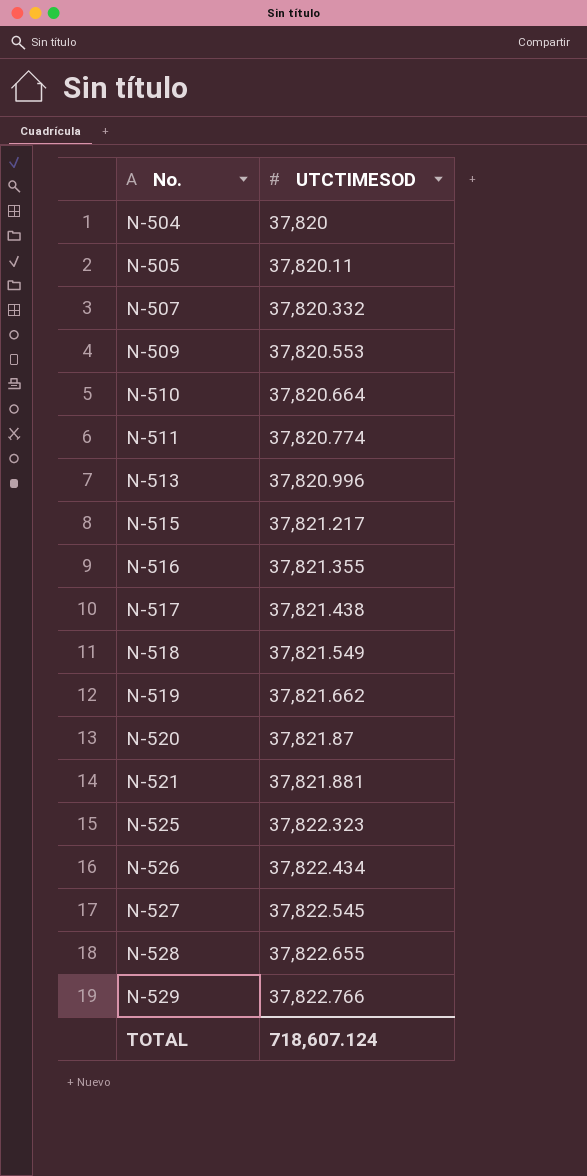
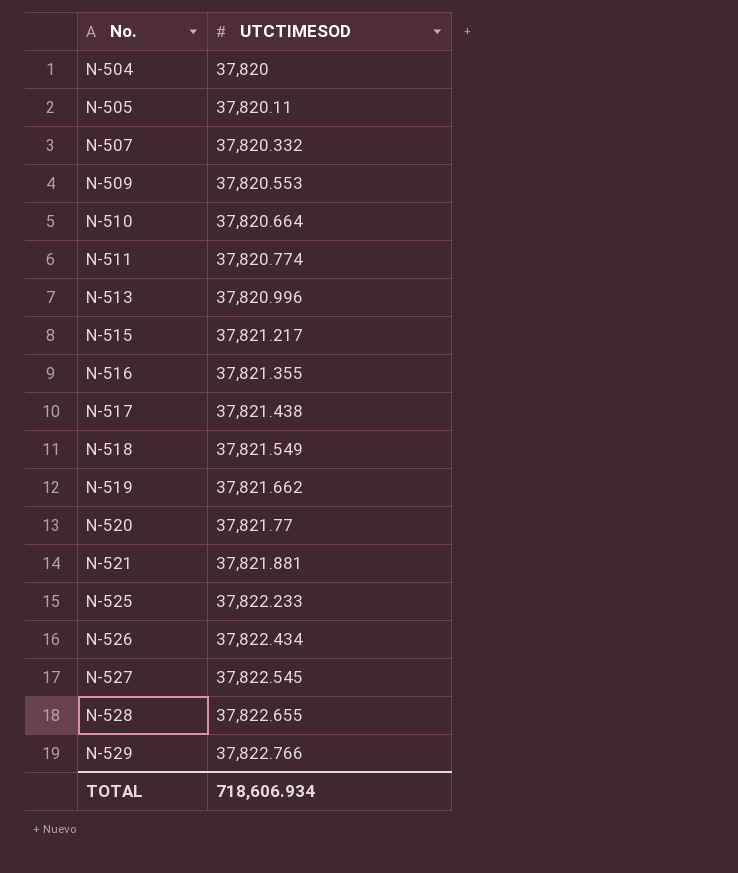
N-520 | UTCTIMESOD: 37,821.87 -> 37,821.77
N-525 | UTCTIMESOD: 37,822.323 -> 37,822.233
TOTAL | UTCTIMESOD: 718,607.124 -> 718,606.934

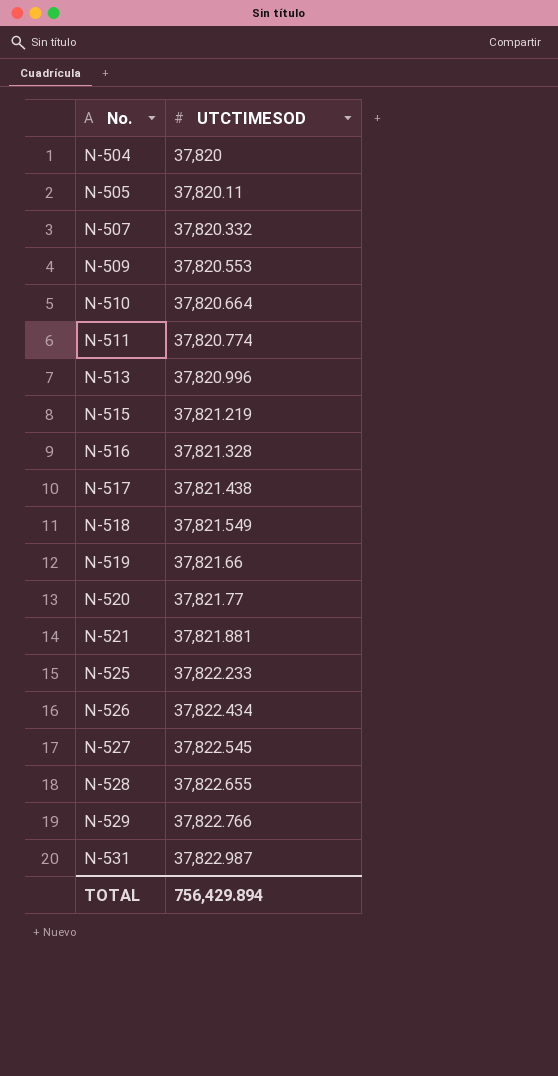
N-515 | UTCTIMESOD: 37,821.217 -> 37,821.219
N-516 | UTCTIMESOD: 37,821.355 -> 37,821.328
N-519 | UTCTIMESOD: 37,821.662 -> 37,821.66
row N-531: none -> 37,822.987
TOTAL | UTCTIMESOD: 718,606.934 -> 756,429.894

